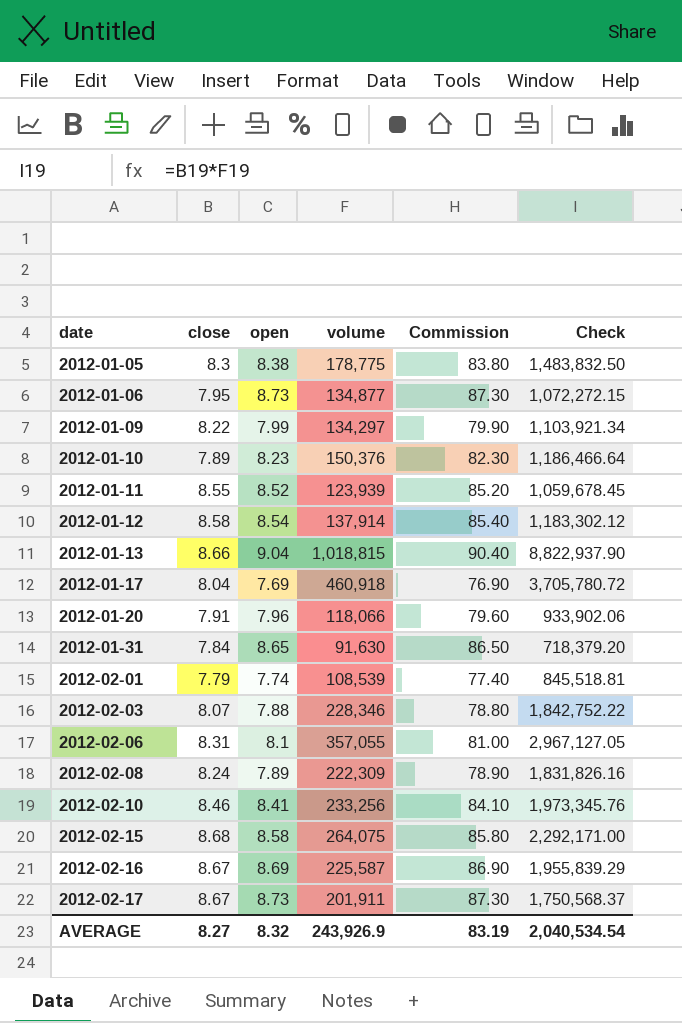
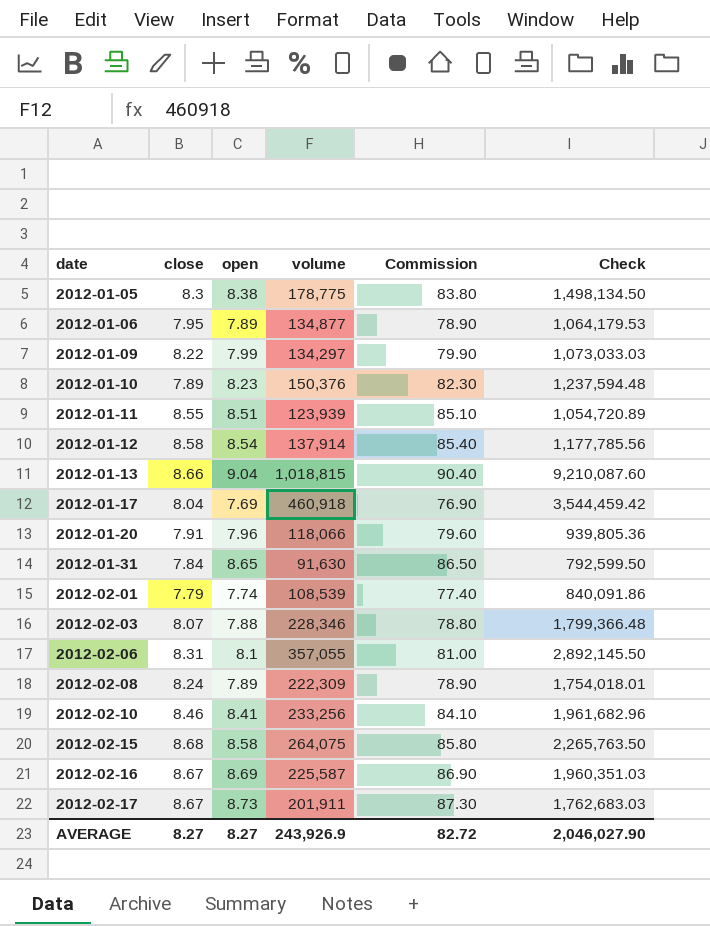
column Check | formula: [close] * [volume] -> [open] * [volume]
2012-01-06 | open: 8.73 -> 7.89
2012-01-06 | Commission: 87.30 -> 78.90
2012-01-11 | open: 8.52 -> 8.51
2012-01-11 | Commission: 85.20 -> 85.10
AVERAGE | open: 8.32 -> 8.27
AVERAGE | Commission: 83.19 -> 82.72
AVERAGE | Check: 2,040,534.54 -> 2,046,027.90

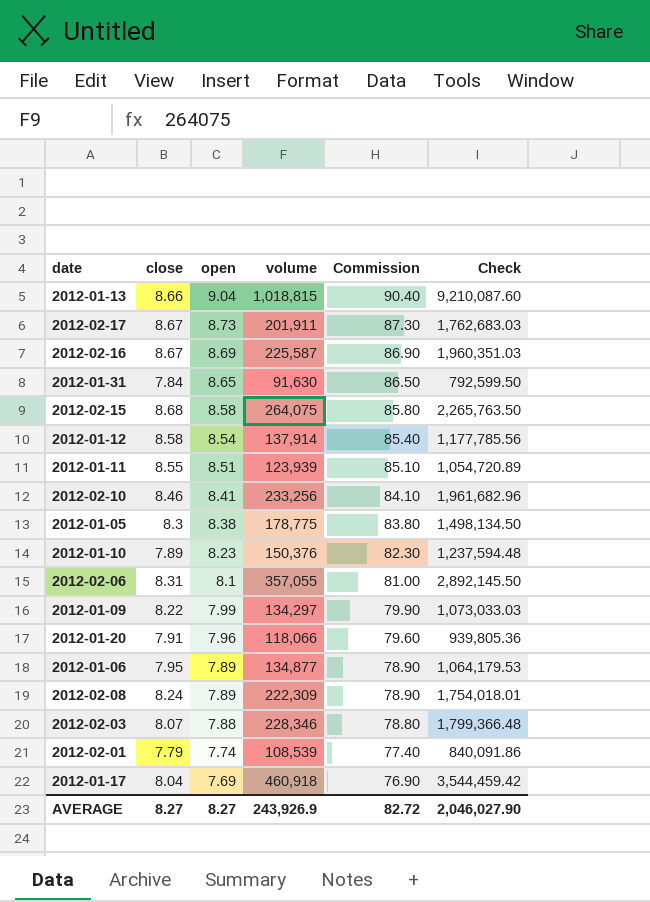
row order: date ascending -> open descending

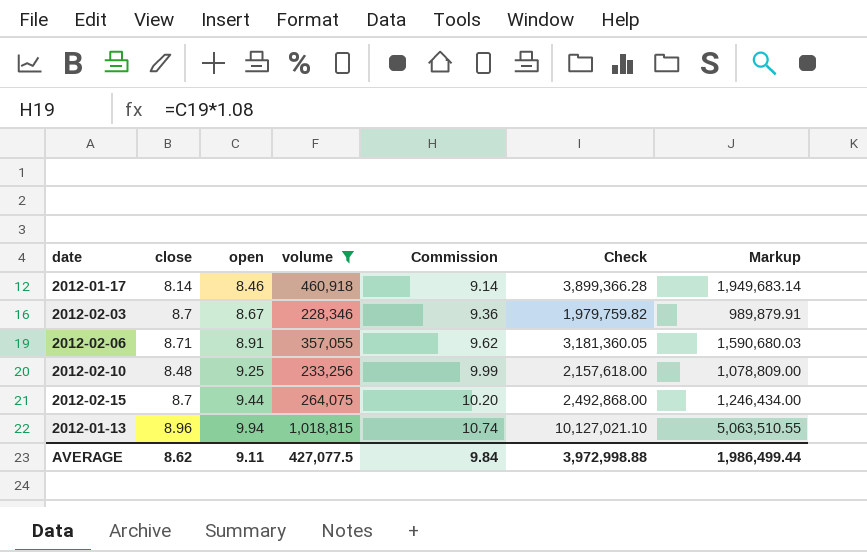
filter: none -> volume >= 228,346
row order: open descending -> open ascending
column Commission | formula: [open] * 10 -> [open] * 1.08
column Markup | formula: none -> [Check] * 0.5
2012-01-17 | close: 8.04 -> 8.14
2012-01-17 | open: 7.69 -> 8.46
2012-01-17 | Check: 3,544,459.42 -> 3,899,366.28
2012-02-03 | close: 8.07 -> 8.7
2012-02-03 | open: 7.88 -> 8.67
2012-02-03 | Check: 1,799,366.48 -> 1,979,759.82
2012-02-06 | close: 8.31 -> 8.71
2012-02-06 | open: 8.1 -> 8.91
2012-02-06 | Check: 2,892,145.50 -> 3,181,360.05
2012-02-10 | close: 8.46 -> 8.48
2012-02-10 | open: 8.41 -> 9.25
2012-02-10 | Check: 1,961,682.96 -> 2,157,618.00
2012-02-15 | close: 8.68 -> 8.7
2012-02-15 | open: 8.58 -> 9.44
2012-02-15 | Check: 2,265,763.50 -> 2,492,868.00
2012-01-13 | close: 8.66 -> 8.96
2012-01-13 | open: 9.04 -> 9.94
2012-01-13 | Check: 9,210,087.60 -> 10,127,021.10
AVERAGE | close: 8.27 -> 8.62
AVERAGE | open: 8.27 -> 9.11
AVERAGE | volume: 243,926.9 -> 427,077.5
AVERAGE | Commission: 82.72 -> 9.84
AVERAGE | Check: 2,046,027.90 -> 3,972,998.88

